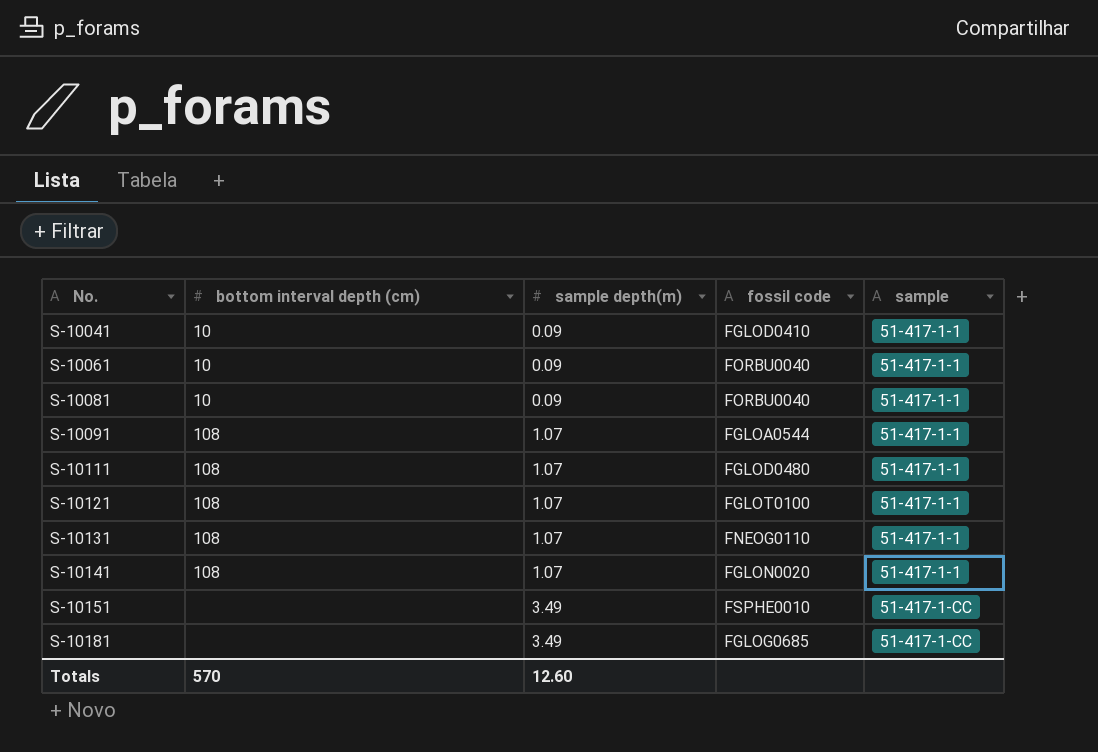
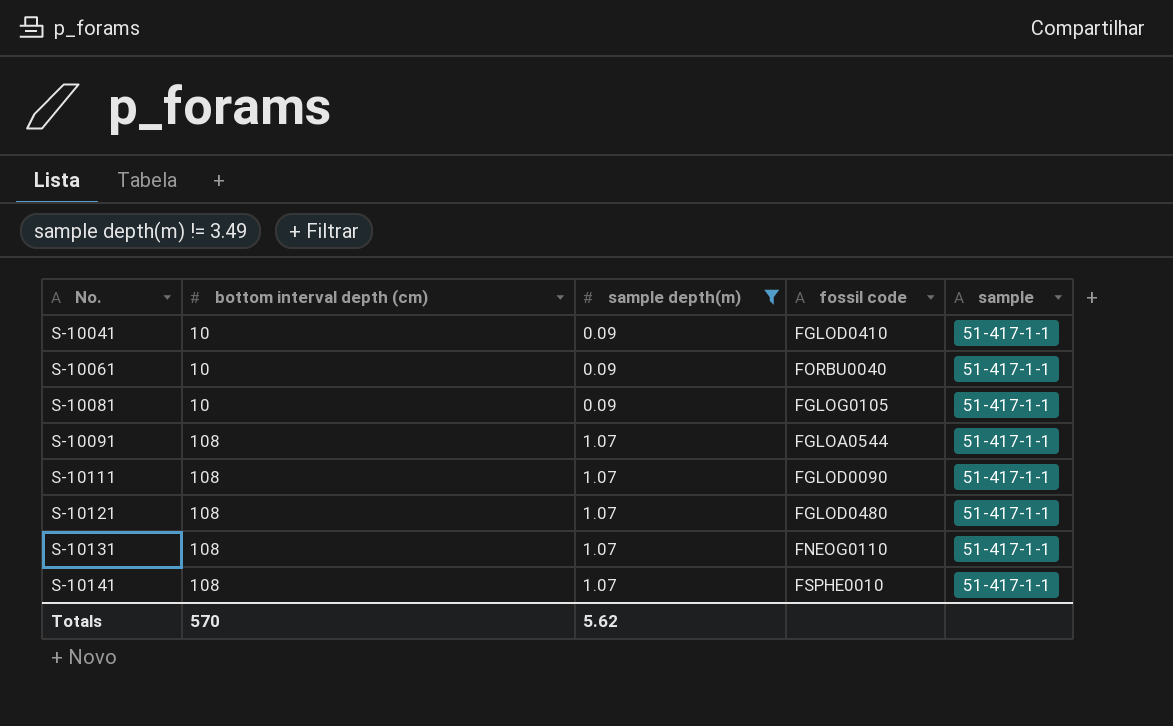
filter: none -> sample depth(m) != 3.49
S-10081 | fossil code: FORBU0040 -> FGLOG0105
S-10111 | fossil code: FGLOD0480 -> FGLOD0090
S-10121 | fossil code: FGLOT0100 -> FGLOD0480
S-10141 | fossil code: FGLON0020 -> FSPHE0010
Totals | sample depth(m): 12.60 -> 5.62

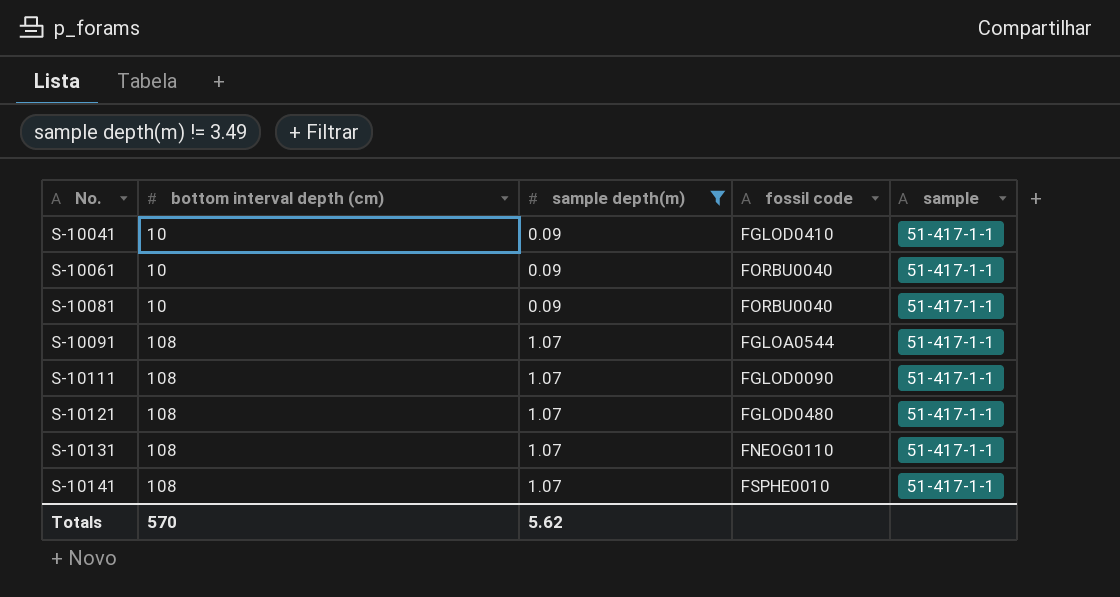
S-10081 | fossil code: FGLOG0105 -> FORBU0040

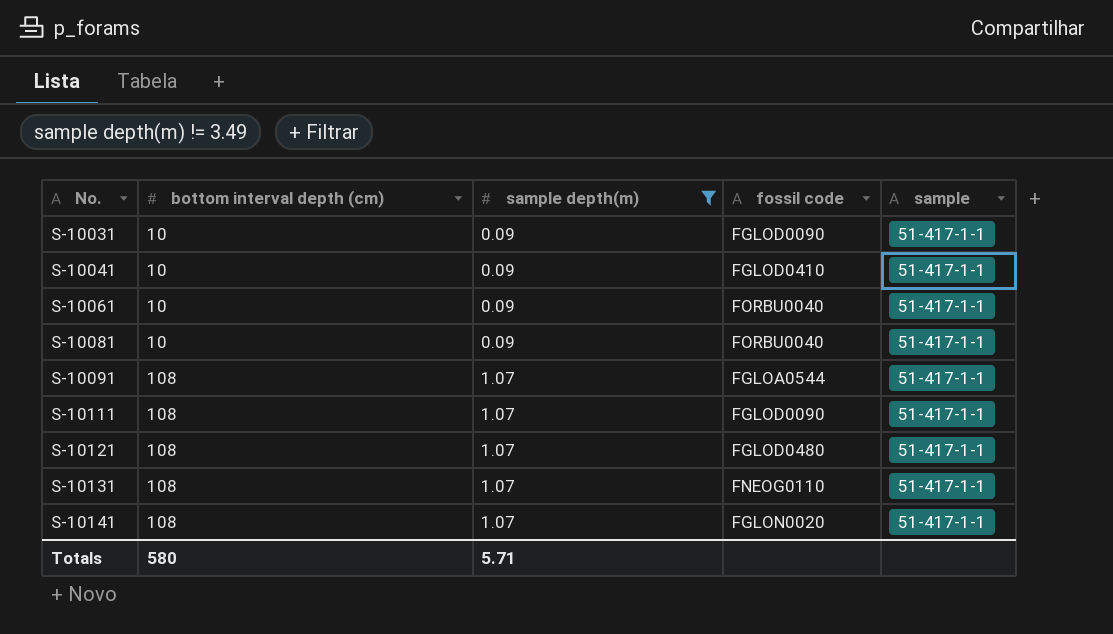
row S-10031: none -> 10 | 0.09 | FGLOD0090 | 51-417-1-1
S-10141 | fossil code: FSPHE0010 -> FGLON0020
Totals | bottom interval depth (cm): 570 -> 580
Totals | sample depth(m): 5.62 -> 5.71

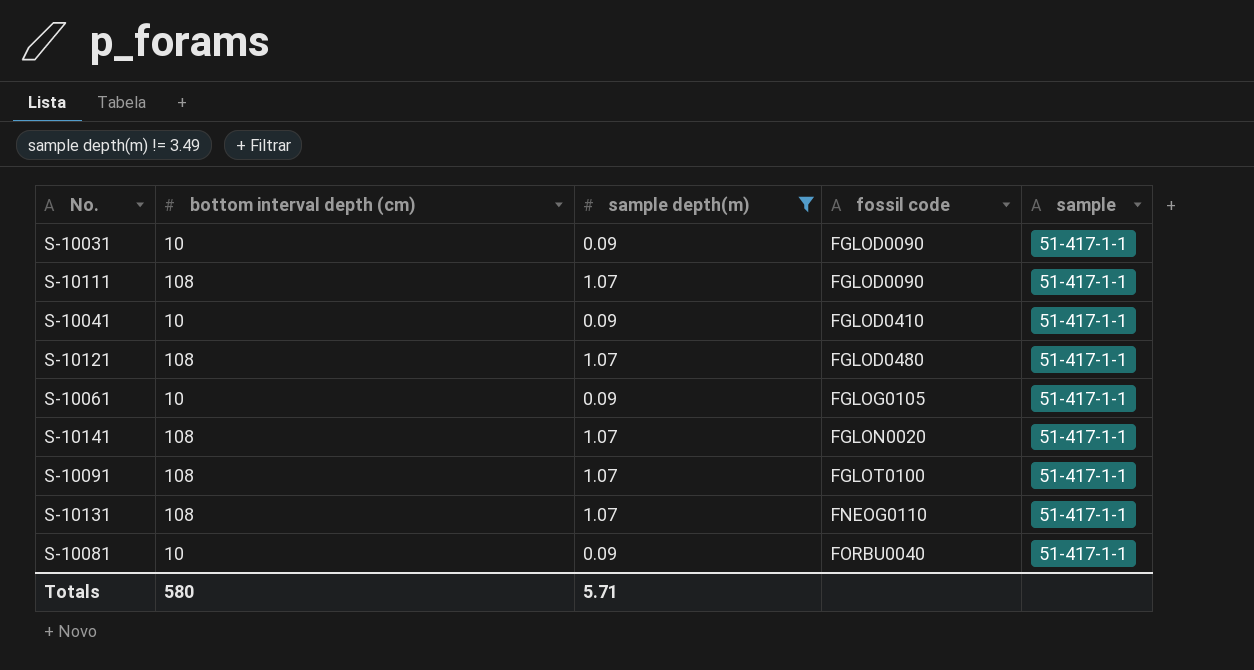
row order: No. ascending -> fossil code ascending
S-10061 | fossil code: FORBU0040 -> FGLOG0105
S-10091 | fossil code: FGLOA0544 -> FGLOT0100

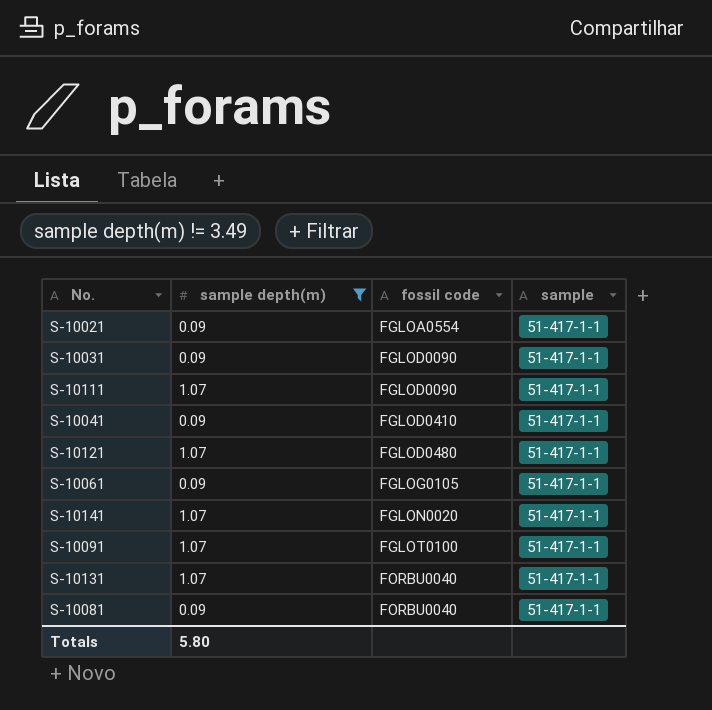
column bottom interval depth (cm) | position: 2 -> none
row S-10021: none -> 0.09 | FGLOA0554 | 51-417-1-1
S-10131 | fossil code: FNEOG0110 -> FORBU0040
Totals | sample depth(m): 5.71 -> 5.80

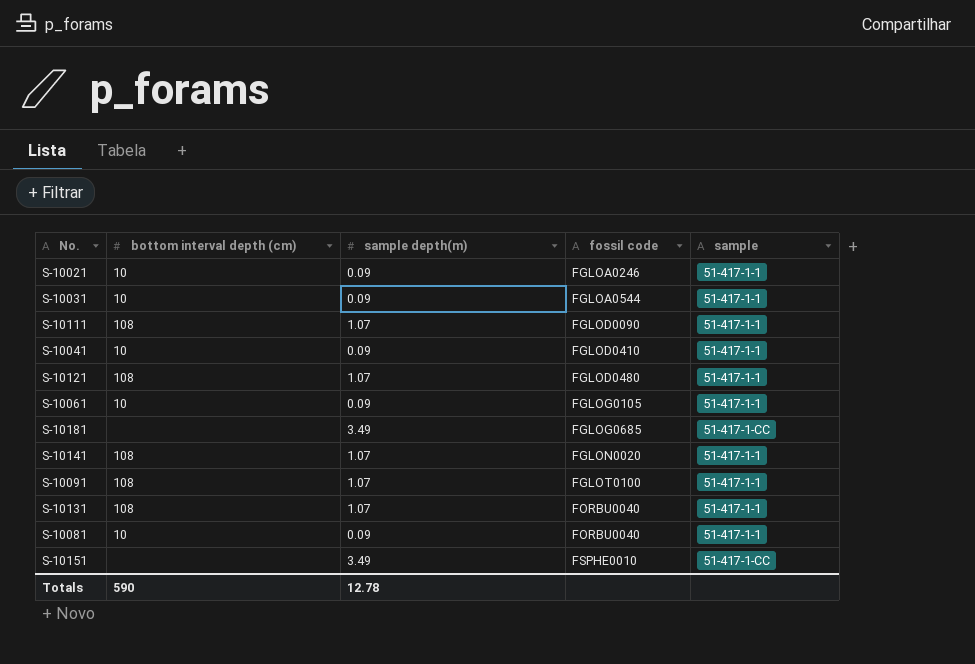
filter: sample depth(m) != 3.49 -> none
column bottom interval depth (cm) | position: none -> 2
S-10021 | fossil code: FGLOA0554 -> FGLOA0246
S-10031 | fossil code: FGLOD0090 -> FGLOA0544
Totals | sample depth(m): 5.80 -> 12.78

